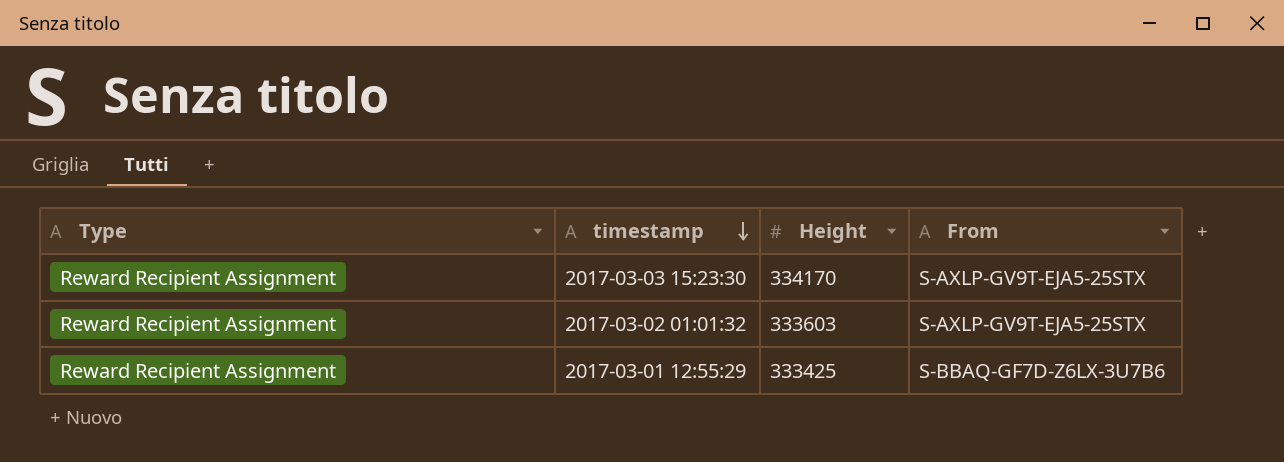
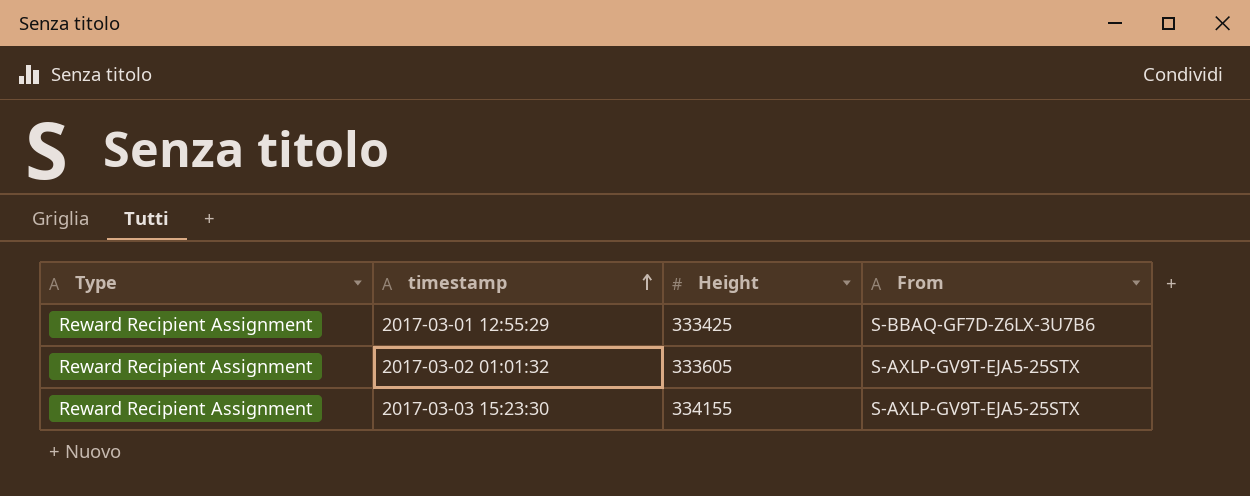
row order: timestamp descending -> timestamp ascending
2017-03-02 01:01:32 | Height: 333603 -> 333605
2017-03-03 15:23:30 | Height: 334170 -> 334155

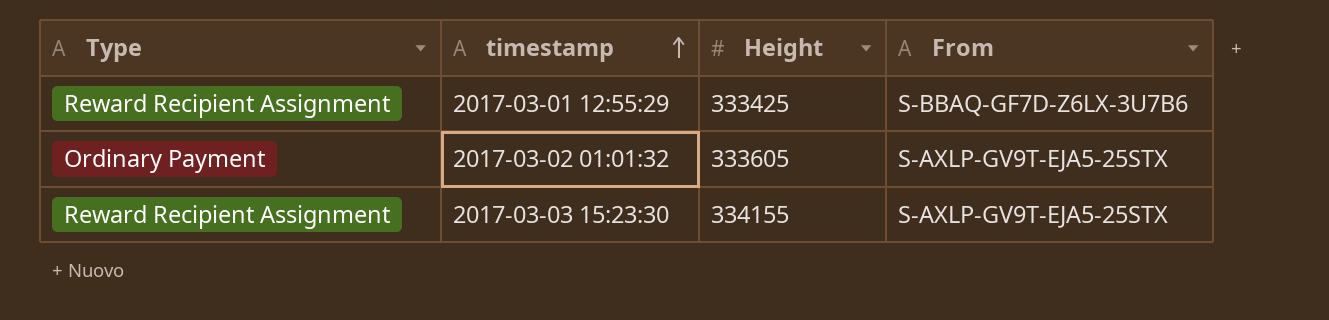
2017-03-02 01:01:32 | Type: Reward Recipient Assignment -> Ordinary Payment

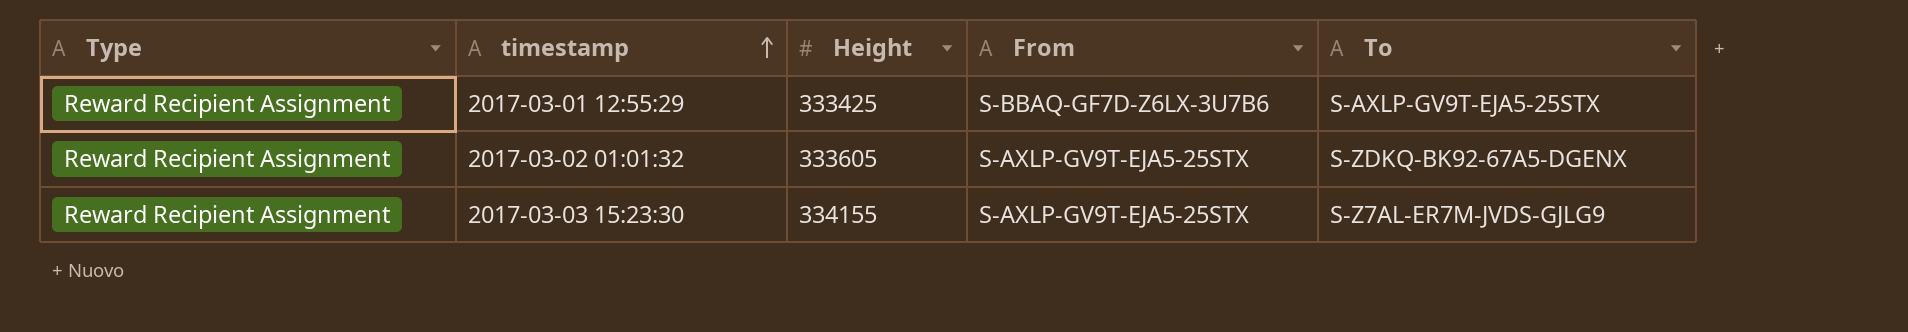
column To | position: none -> 5
2017-03-02 01:01:32 | Type: Ordinary Payment -> Reward Recipient Assignment

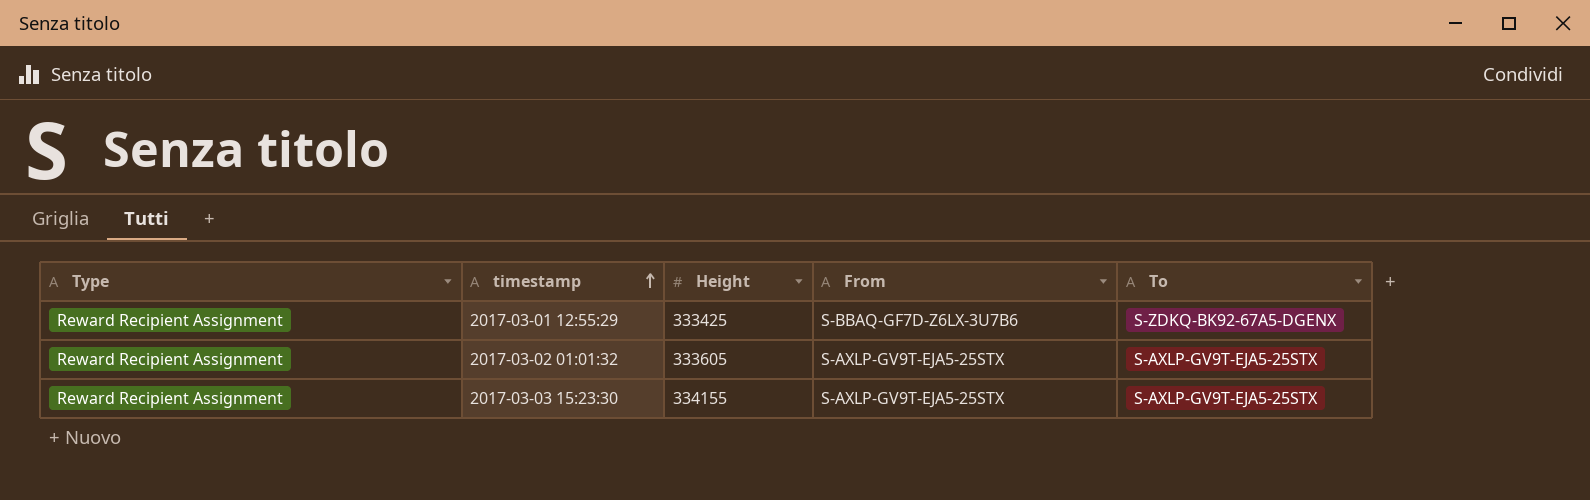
2017-03-01 12:55:29 | To: S-AXLP-GV9T-EJA5-25STX -> S-ZDKQ-BK92-67A5-DGENX
2017-03-02 01:01:32 | To: S-ZDKQ-BK92-67A5-DGENX -> S-AXLP-GV9T-EJA5-25STX
2017-03-03 15:23:30 | To: S-Z7AL-ER7M-JVDS-GJLG9 -> S-AXLP-GV9T-EJA5-25STX

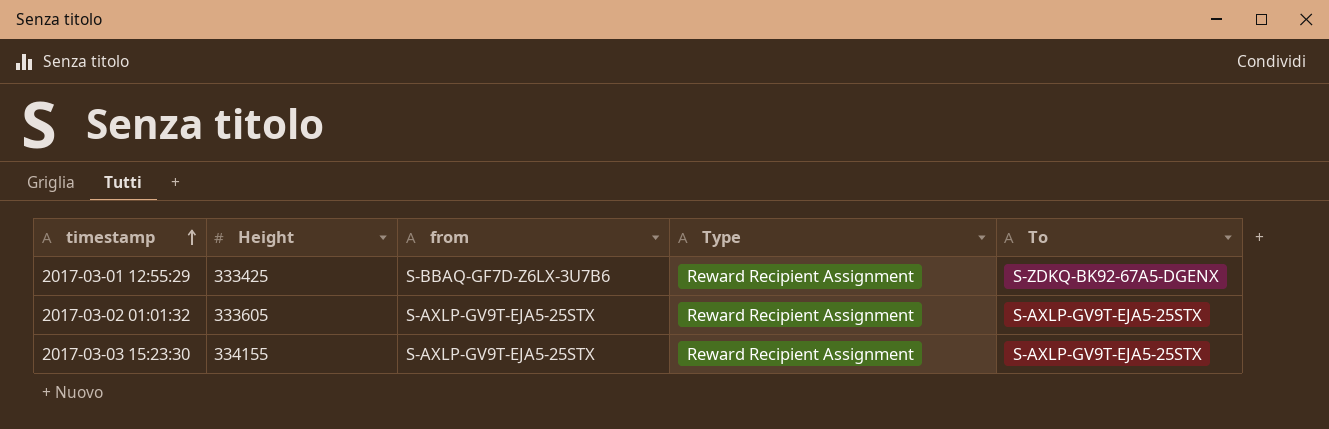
column name: From -> from
column Type | position: 1 -> 4

